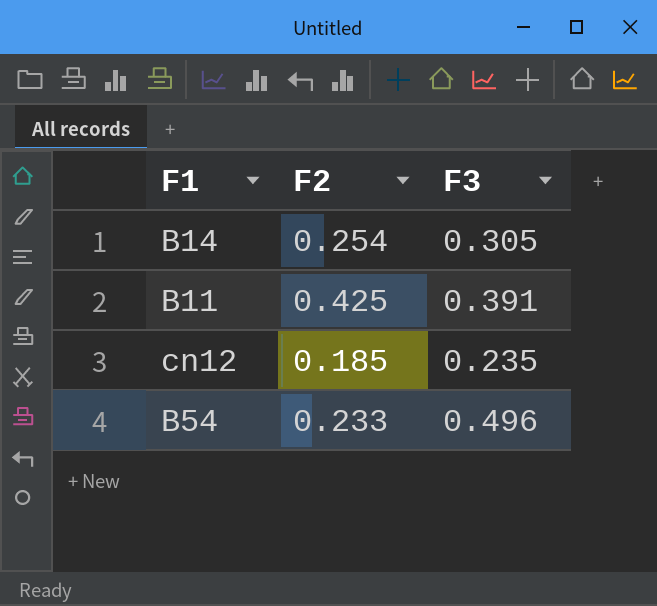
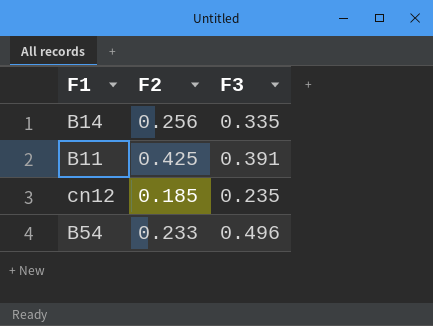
B14 | F2: 0.254 -> 0.256
B14 | F3: 0.305 -> 0.335

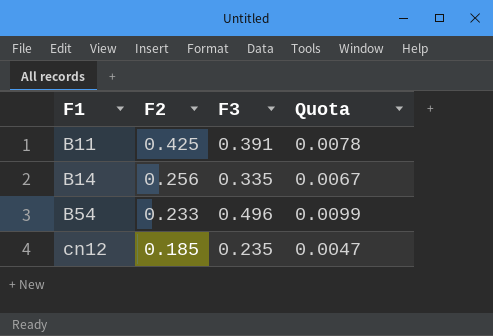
row order: none -> F1 ascending
column Quota | formula: none -> [F3] * 0.02

